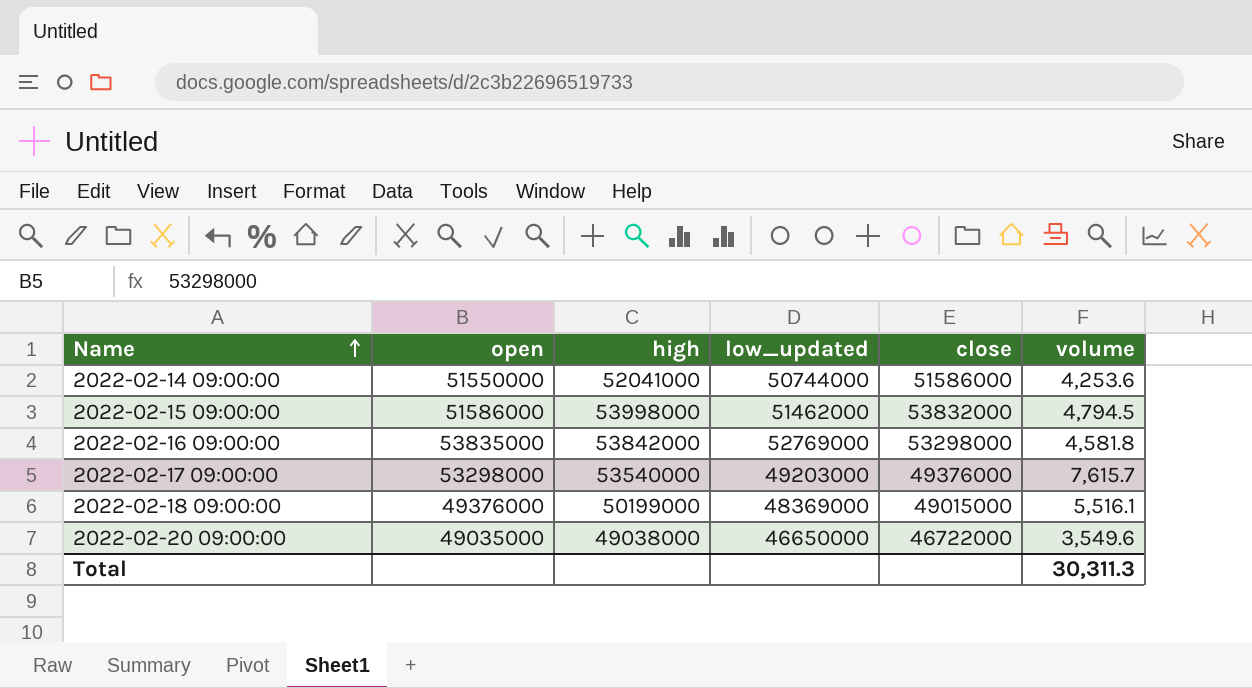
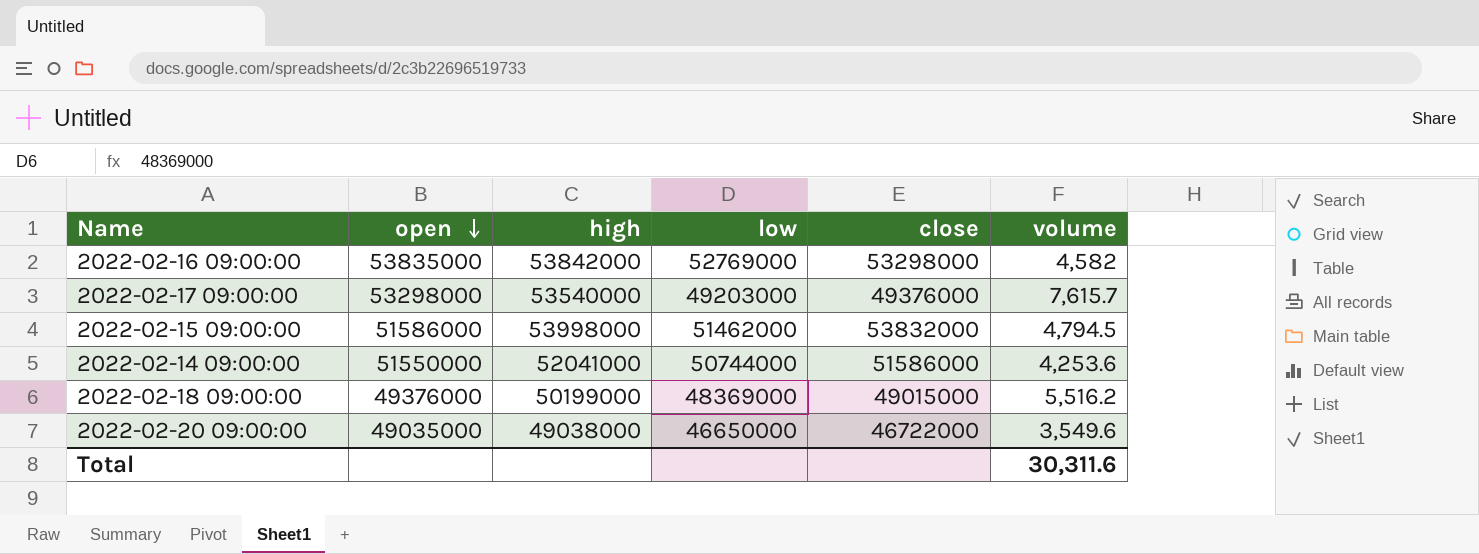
row order: Name ascending -> open descending
column name: low_updated -> low
2022-02-16 09:00:00 | volume: 4,581.8 -> 4,582
2022-02-18 09:00:00 | volume: 5,516.1 -> 5,516.2
Total | volume: 30,311.3 -> 30,311.6

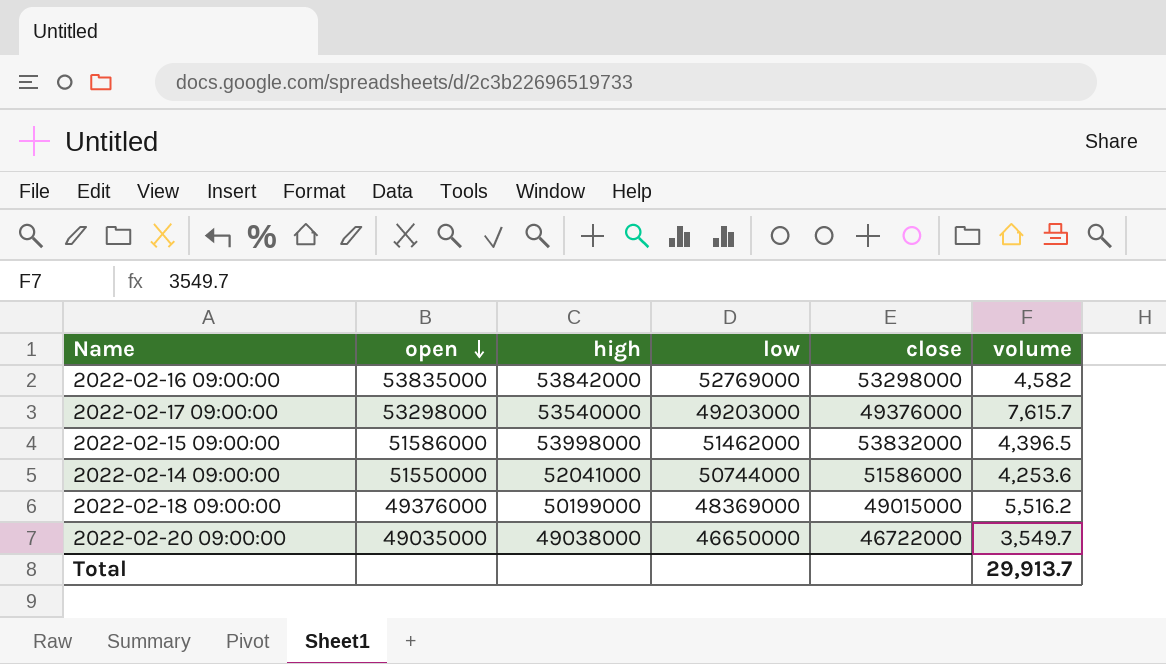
2022-02-15 09:00:00 | volume: 4,794.5 -> 4,396.5
2022-02-20 09:00:00 | volume: 3,549.6 -> 3,549.7
Total | volume: 30,311.6 -> 29,913.7

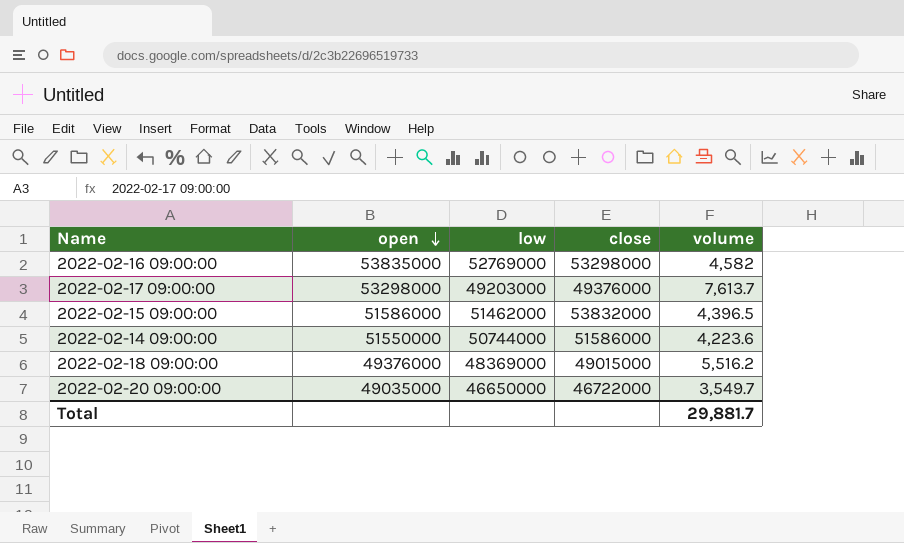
column high | position: 3 -> none
2022-02-17 09:00:00 | volume: 7,615.7 -> 7,613.7
2022-02-14 09:00:00 | volume: 4,253.6 -> 4,223.6
Total | volume: 29,913.7 -> 29,881.7

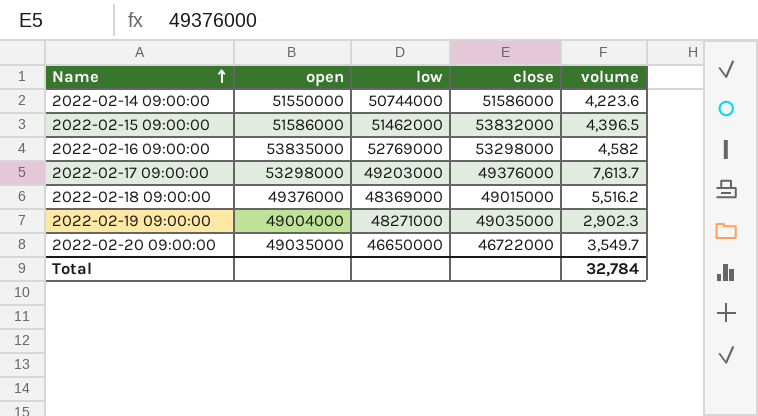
row order: open descending -> Name ascending
row 2022-02-19 09:00:00: none -> 49004000 | 48271000 | 49035000 | 2,902.3
Total | volume: 29,881.7 -> 32,784

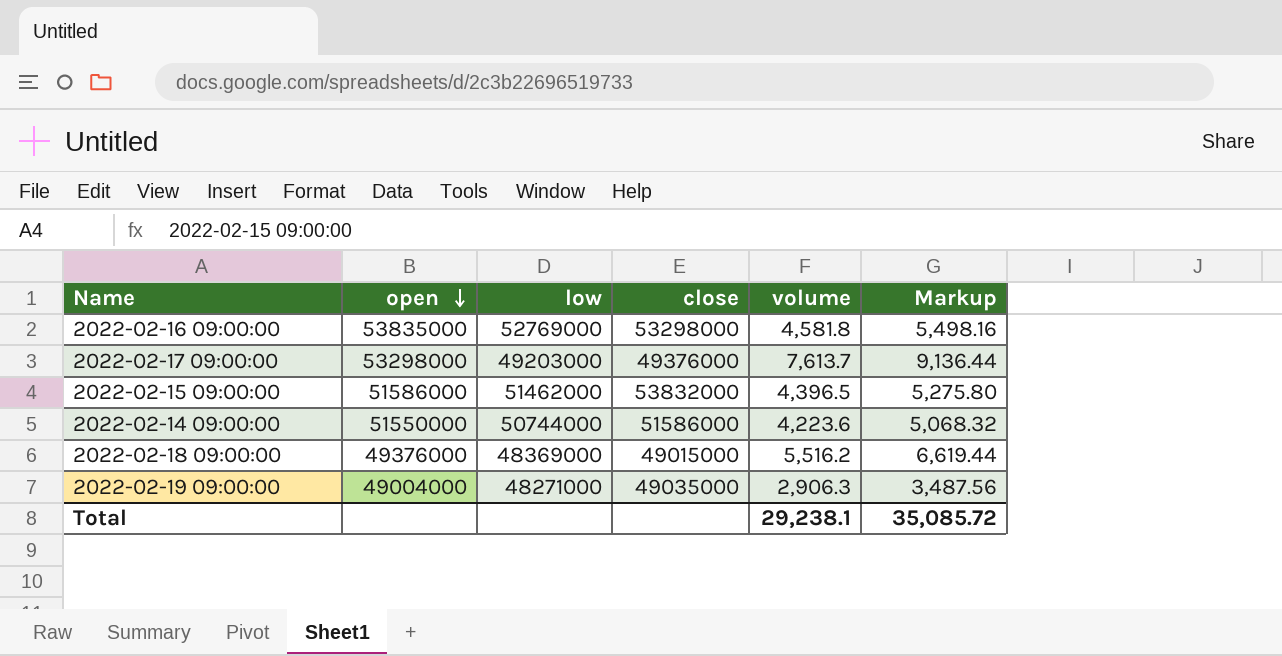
row order: Name ascending -> open descending
column Markup | formula: none -> [volume] * 1.2
row 2022-02-20 09:00:00: 49035000 | 46650000 | 46722000 | 3,549.7 -> none
2022-02-16 09:00:00 | volume: 4,582 -> 4,581.8
2022-02-19 09:00:00 | volume: 2,902.3 -> 2,906.3
Total | volume: 32,784 -> 29,238.1

